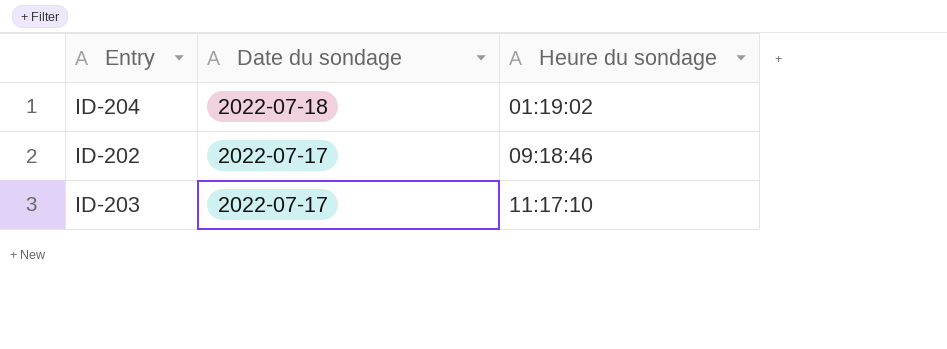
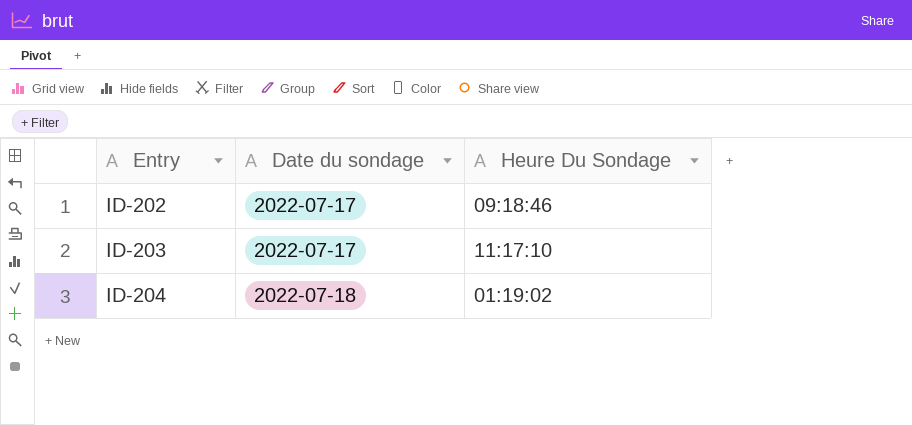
row order: Date du sondage descending -> Entry ascending
column name: Heure du sondage -> Heure Du Sondage

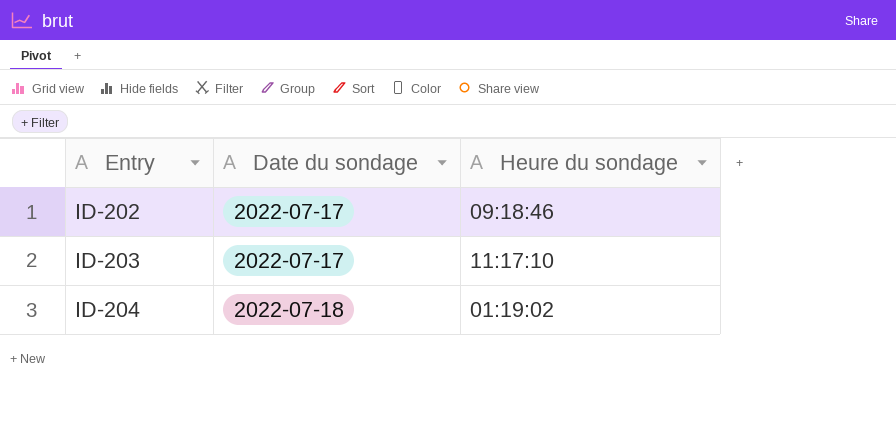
column name: Heure Du Sondage -> Heure du sondage

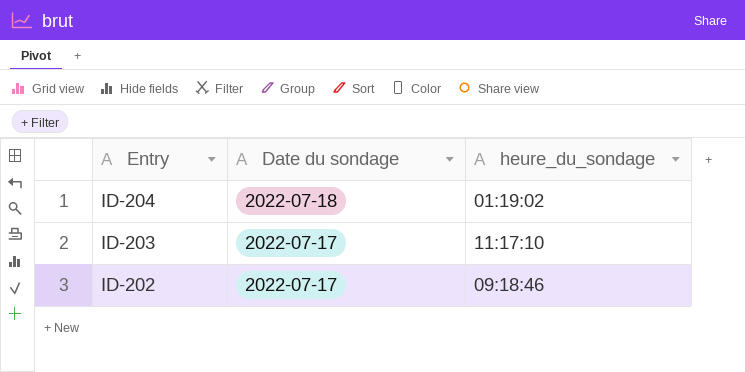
row order: Entry ascending -> Entry descending
column name: Heure du sondage -> heure_du_sondage

